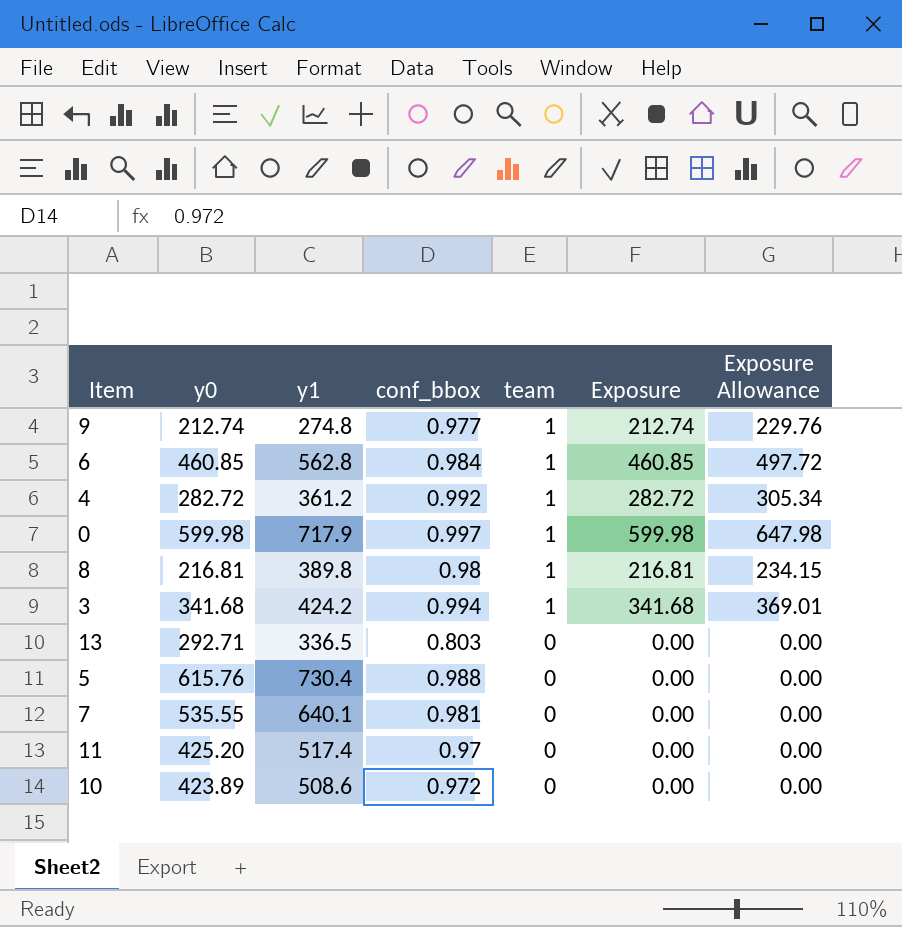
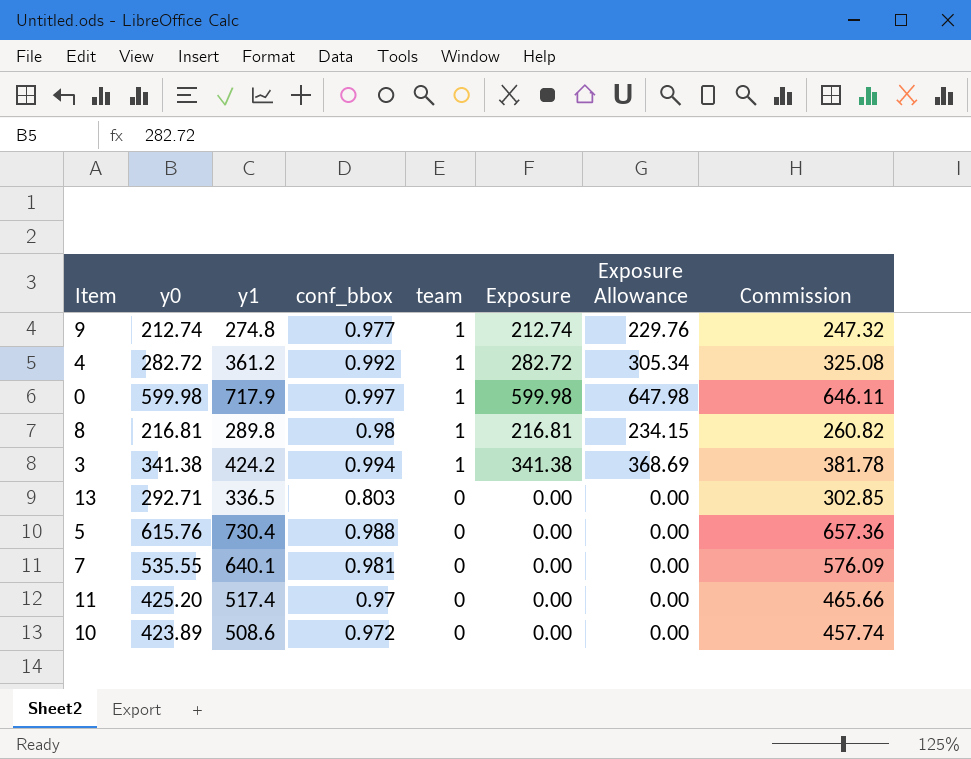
column Commission | formula: none -> [y1] * 0.9
row 6: 460.85 | 562.8 | 0.984 | 1 | 460.85 | 497.72 -> none
8 | y1: 389.8 -> 289.8
3 | y0: 341.68 -> 341.38
3 | Exposure: 341.68 -> 341.38
3 | Exposure Allowance: 369.01 -> 368.69

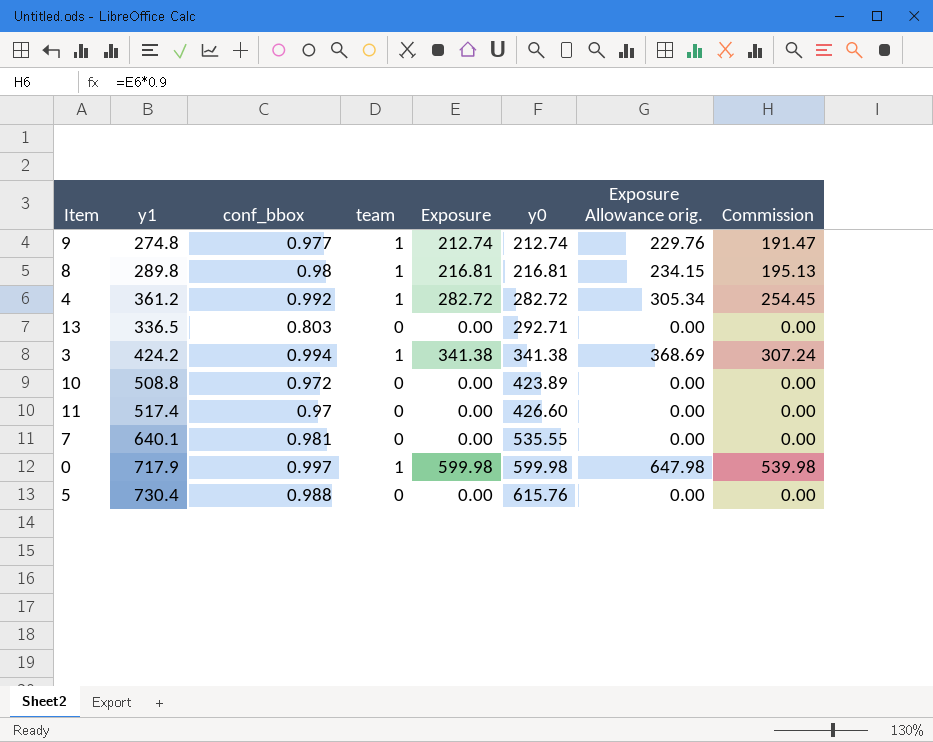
row order: team descending -> y0 ascending
column y0 | position: 2 -> 6
column name: Exposure Allowance -> Exposure Allowance orig.
column Commission | formula: [y1] * 0.9 -> [Exposure] * 0.9
10 | y1: 508.6 -> 508.8
11 | y0: 425.20 -> 426.60

